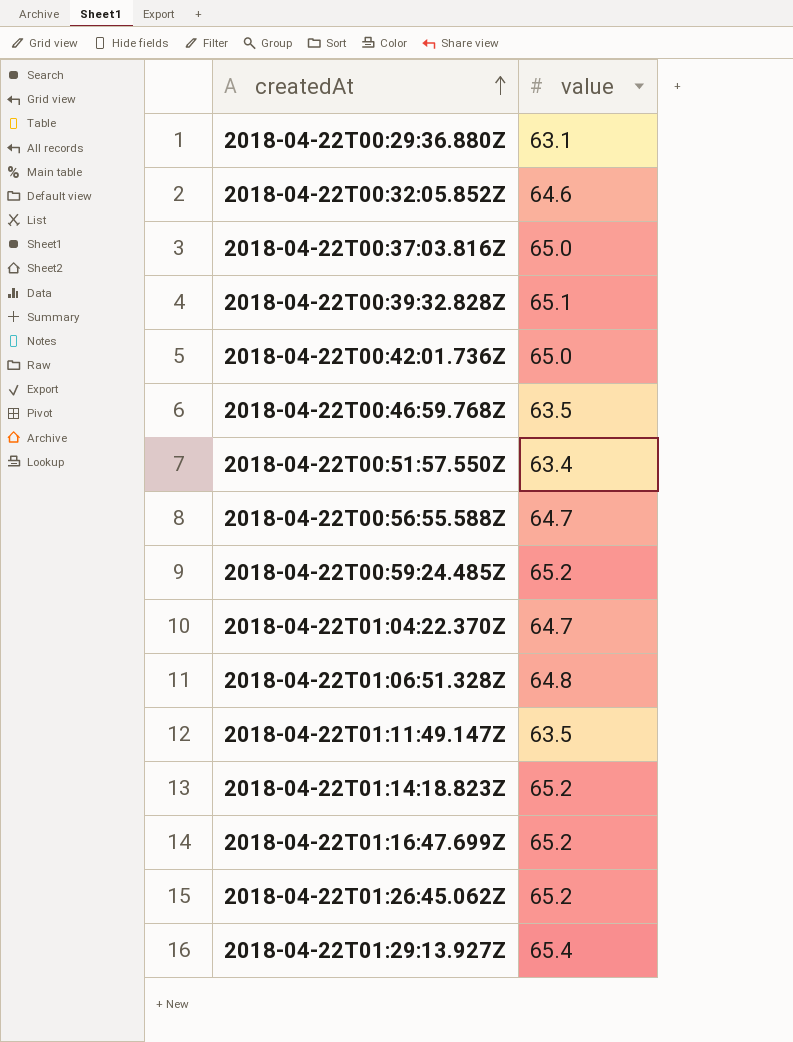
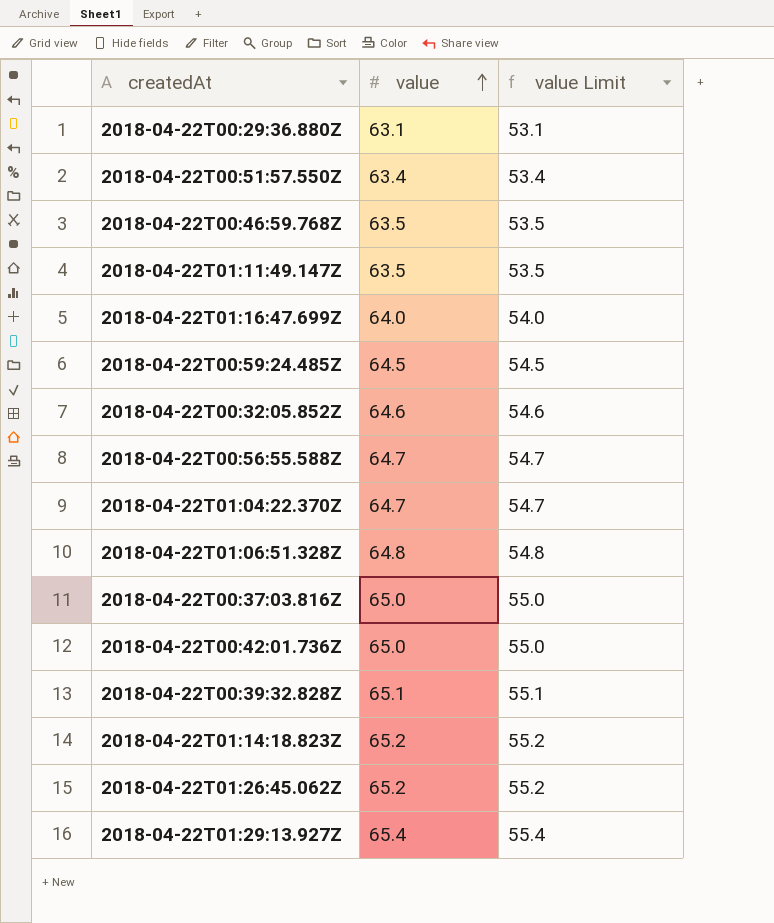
row order: createdAt ascending -> value ascending
column value Limit | formula: none -> [value] - 10
2018-04-22T01:16:47.699Z | value: 65.2 -> 64.0
2018-04-22T00:59:24.485Z | value: 65.2 -> 64.5

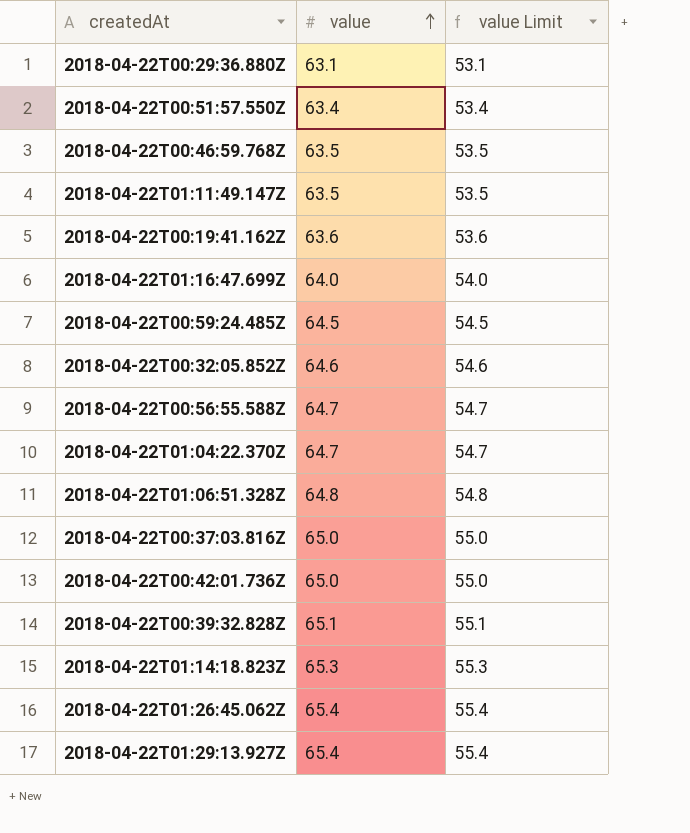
row 2018-04-22T00:19:41.162Z: none -> 63.6 | 53.6
2018-04-22T01:14:18.823Z | value: 65.2 -> 65.3
2018-04-22T01:14:18.823Z | value Limit: 55.2 -> 55.3
2018-04-22T01:26:45.062Z | value: 65.2 -> 65.4
2018-04-22T01:26:45.062Z | value Limit: 55.2 -> 55.4

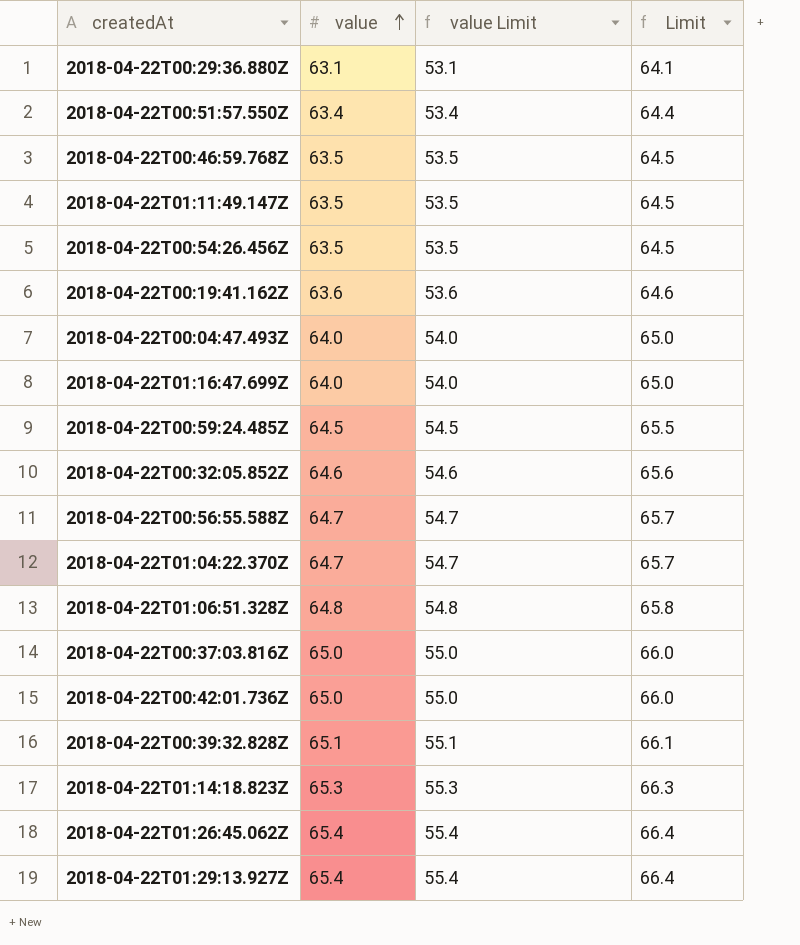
column Limit | formula: none -> [value] + 1
row 2018-04-22T00:54:26.456Z: none -> 63.5 | 53.5 | 64.5
row 2018-04-22T00:04:47.493Z: none -> 64.0 | 54.0 | 65.0

